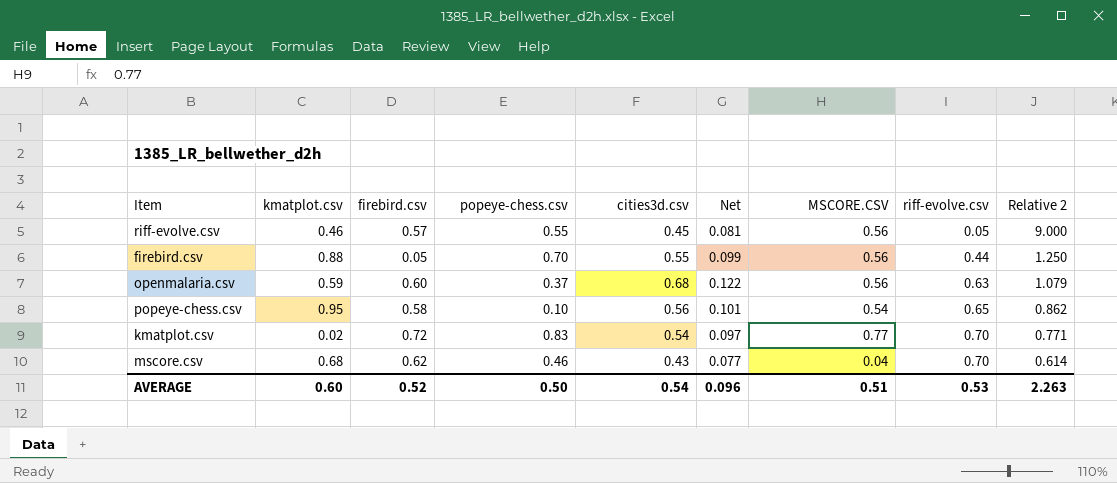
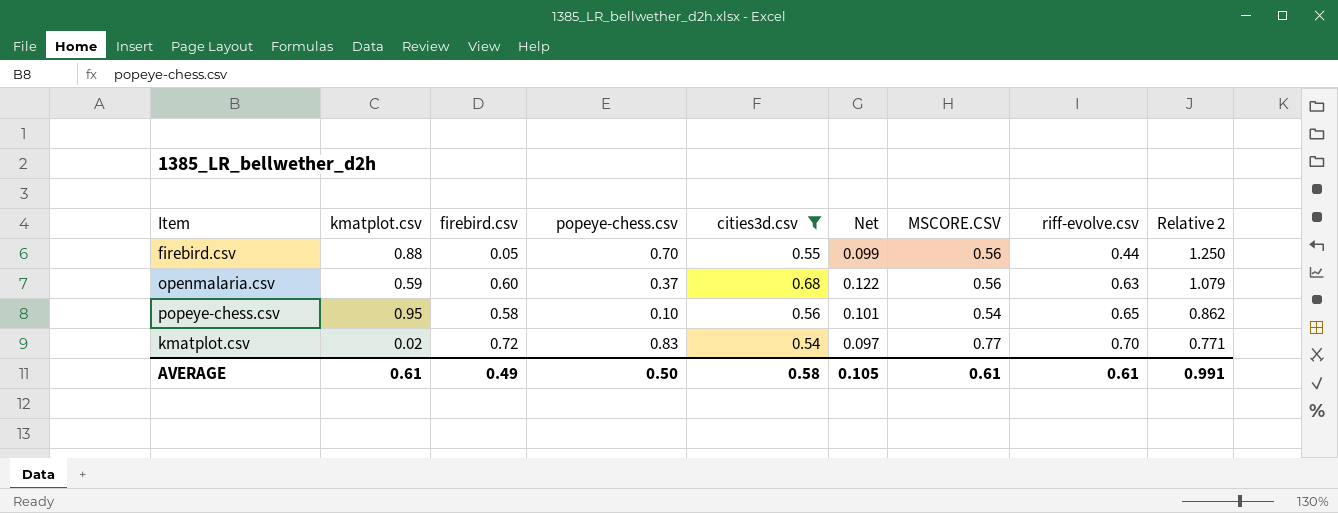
filter: none -> cities3d.csv >= 0.54
AVERAGE | kmatplot.csv: 0.60 -> 0.61
AVERAGE | firebird.csv: 0.52 -> 0.49
AVERAGE | cities3d.csv: 0.54 -> 0.58
AVERAGE | Net: 0.096 -> 0.105
AVERAGE | MSCORE.CSV: 0.51 -> 0.61
AVERAGE | riff-evolve.csv: 0.53 -> 0.61
AVERAGE | Relative 2: 2.263 -> 0.991

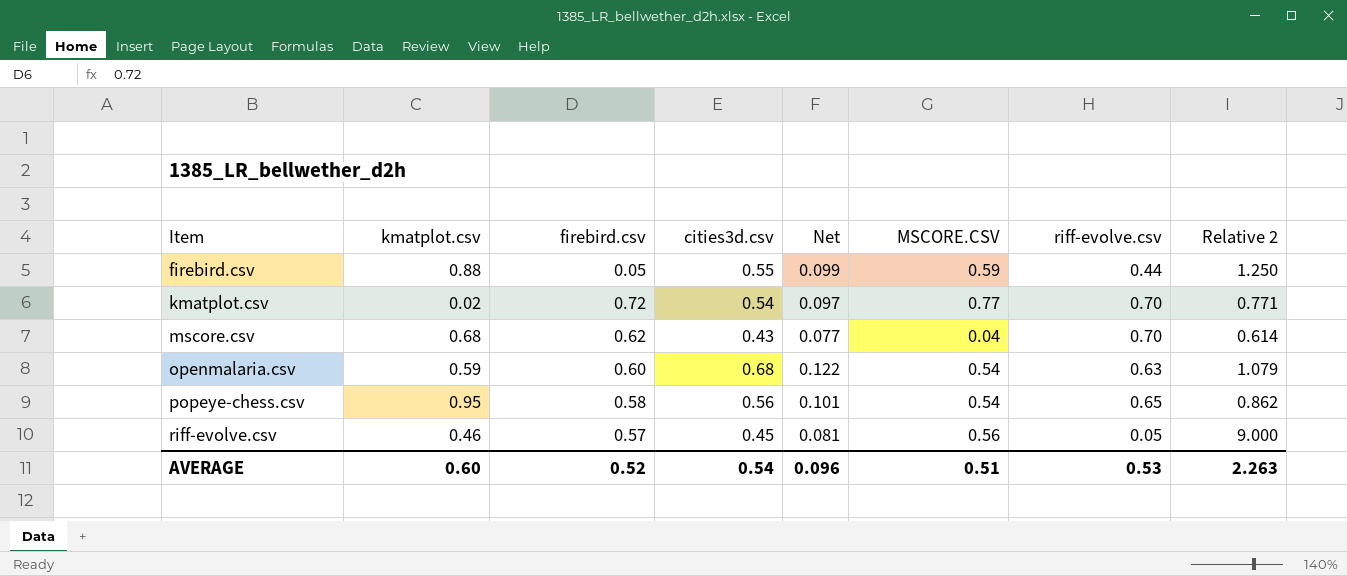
filter: cities3d.csv >= 0.54 -> none
row order: riff-evolve.csv ascending -> Item ascending
column popeye-chess.csv | position: 4 -> none
firebird.csv | MSCORE.CSV: 0.56 -> 0.59
openmalaria.csv | MSCORE.CSV: 0.56 -> 0.54
AVERAGE | kmatplot.csv: 0.61 -> 0.60
AVERAGE | firebird.csv: 0.49 -> 0.52
AVERAGE | cities3d.csv: 0.58 -> 0.54
AVERAGE | Net: 0.105 -> 0.096
AVERAGE | MSCORE.CSV: 0.61 -> 0.51
AVERAGE | riff-evolve.csv: 0.61 -> 0.53
AVERAGE | Relative 2: 0.991 -> 2.263

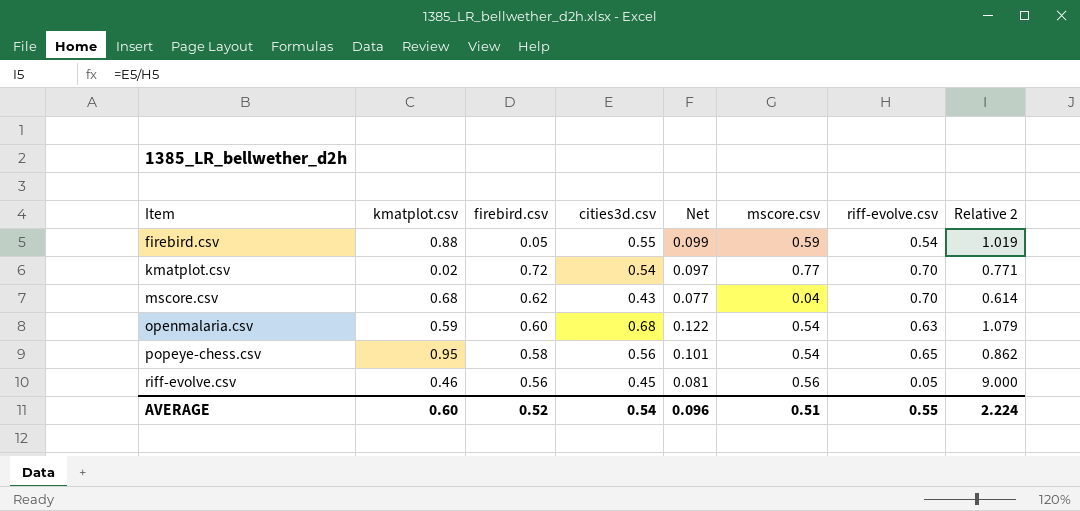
column name: MSCORE.CSV -> mscore.csv
firebird.csv | riff-evolve.csv: 0.44 -> 0.54
firebird.csv | Relative 2: 1.250 -> 1.019
riff-evolve.csv | firebird.csv: 0.57 -> 0.56
AVERAGE | riff-evolve.csv: 0.53 -> 0.55
AVERAGE | Relative 2: 2.263 -> 2.224

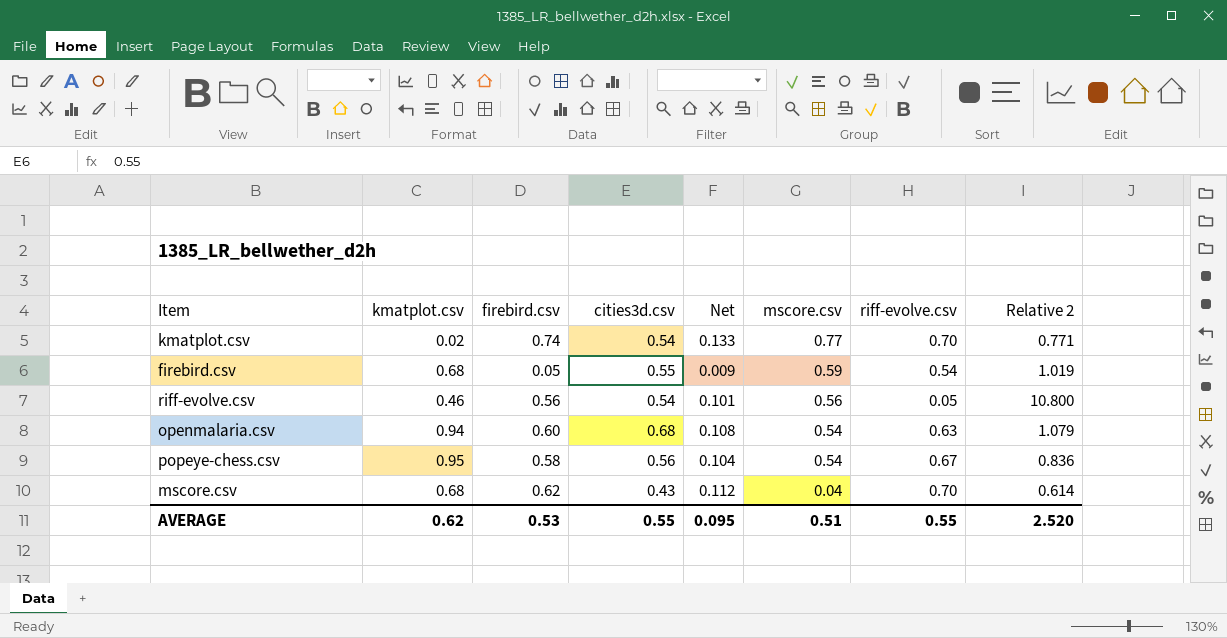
row order: Item ascending -> mscore.csv descending
column Net | formula: [cities3d.csv] * 0.18 -> [firebird.csv] * 0.18
kmatplot.csv | firebird.csv: 0.72 -> 0.74
firebird.csv | kmatplot.csv: 0.88 -> 0.68
riff-evolve.csv | cities3d.csv: 0.45 -> 0.54
riff-evolve.csv | Relative 2: 9.000 -> 10.800
openmalaria.csv | kmatplot.csv: 0.59 -> 0.94
popeye-chess.csv | riff-evolve.csv: 0.65 -> 0.67
popeye-chess.csv | Relative 2: 0.862 -> 0.836
AVERAGE | kmatplot.csv: 0.60 -> 0.62
AVERAGE | firebird.csv: 0.52 -> 0.53
AVERAGE | cities3d.csv: 0.54 -> 0.55
AVERAGE | Net: 0.096 -> 0.095
AVERAGE | Relative 2: 2.224 -> 2.520

